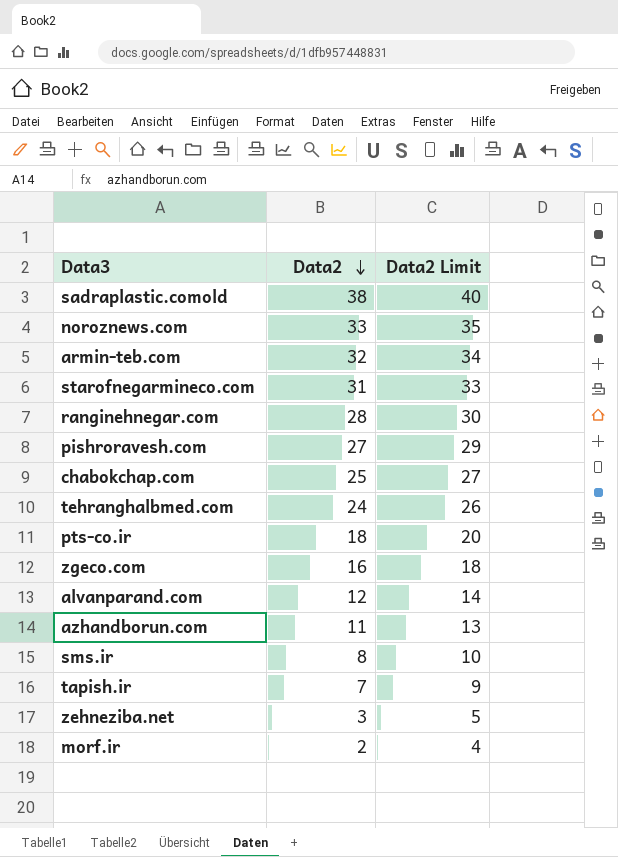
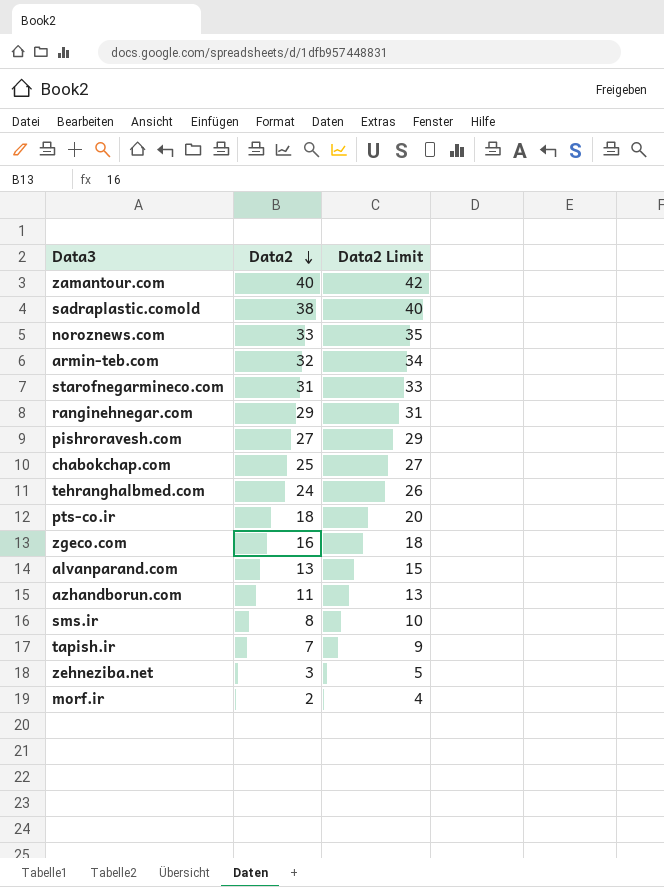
row zamantour.com: none -> 40 | 42
ranginehnegar.com | Data2: 28 -> 29
ranginehnegar.com | Data2 Limit: 30 -> 31
alvanparand.com | Data2: 12 -> 13
alvanparand.com | Data2 Limit: 14 -> 15

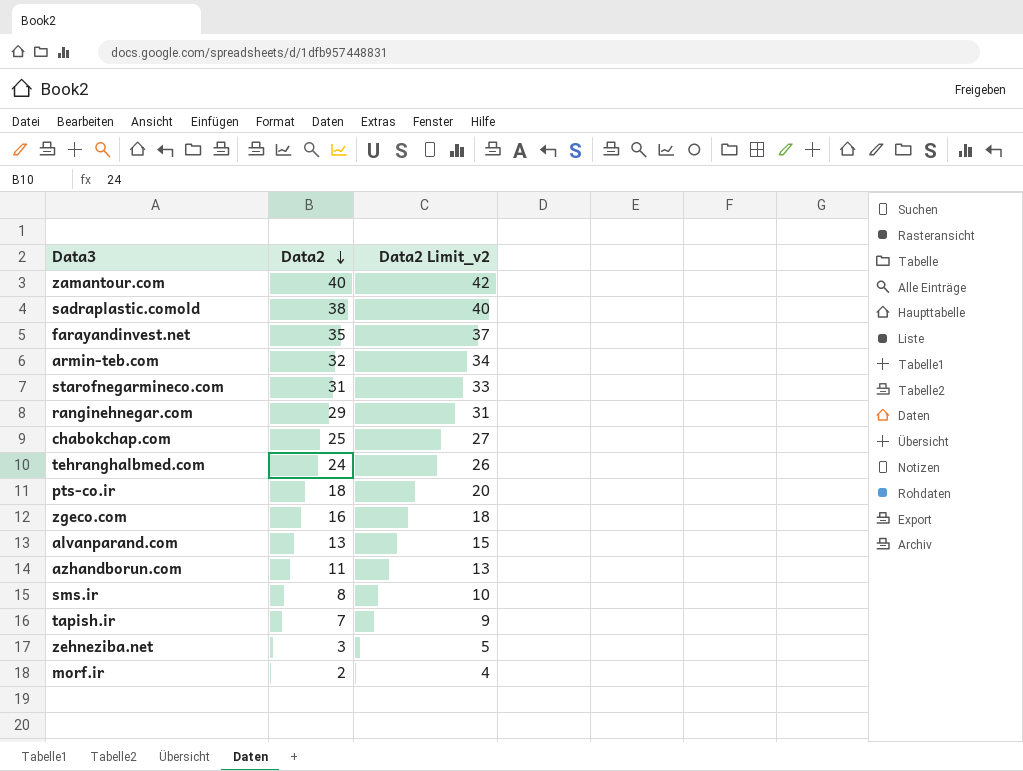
column name: Data2 Limit -> Data2 Limit_v2
row noroznews.com: 33 | 35 -> none
row pishroravesh.com: 27 | 29 -> none
row farayandinvest.net: none -> 35 | 37

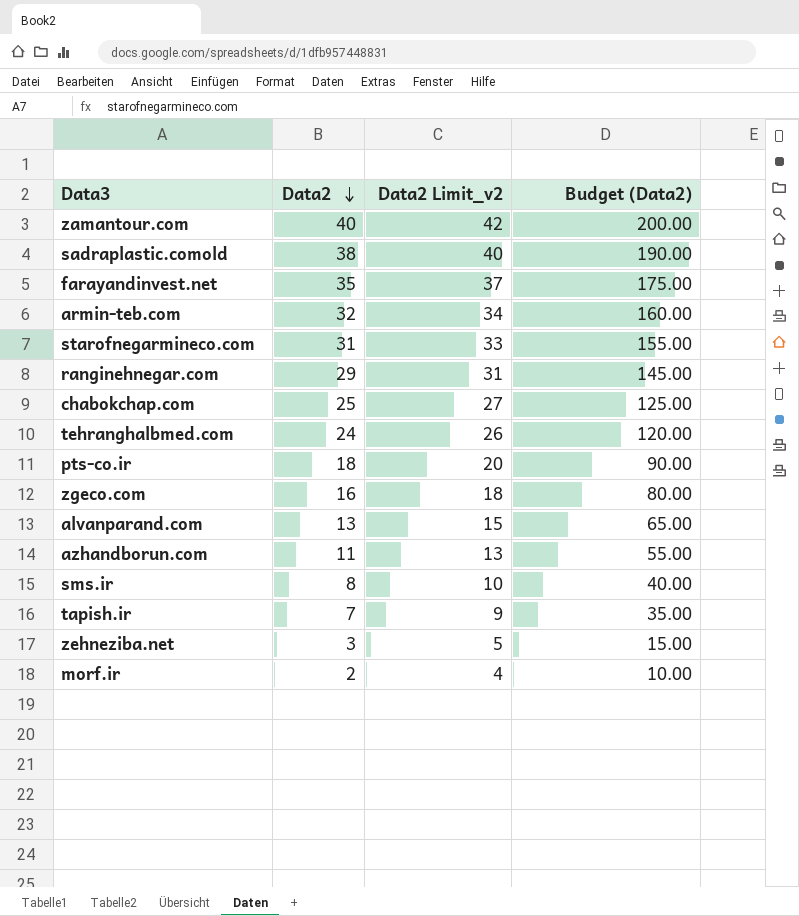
column Budget (Data2) | formula: none -> [Data2] * 5

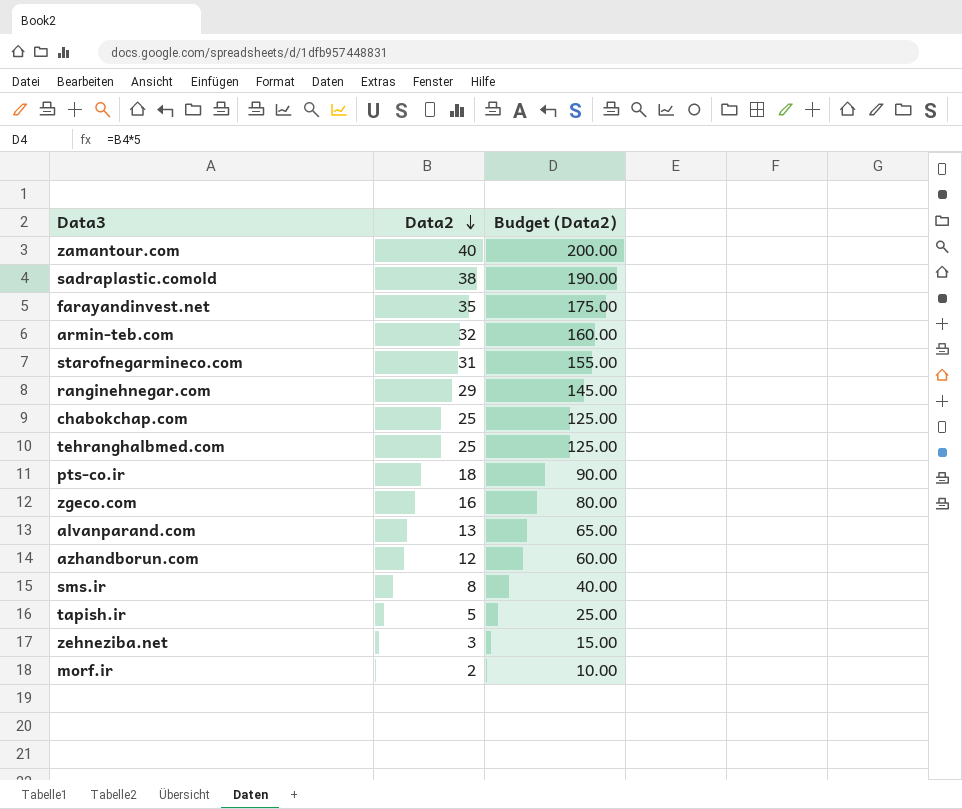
column Data2 Limit_v2 | formula: [Data2] + 2 -> none
tehranghalbmed.com | Data2: 24 -> 25
tehranghalbmed.com | Budget (Data2): 120.00 -> 125.00
azhandborun.com | Data2: 11 -> 12
azhandborun.com | Budget (Data2): 55.00 -> 60.00
tapish.ir | Data2: 7 -> 5
tapish.ir | Budget (Data2): 35.00 -> 25.00

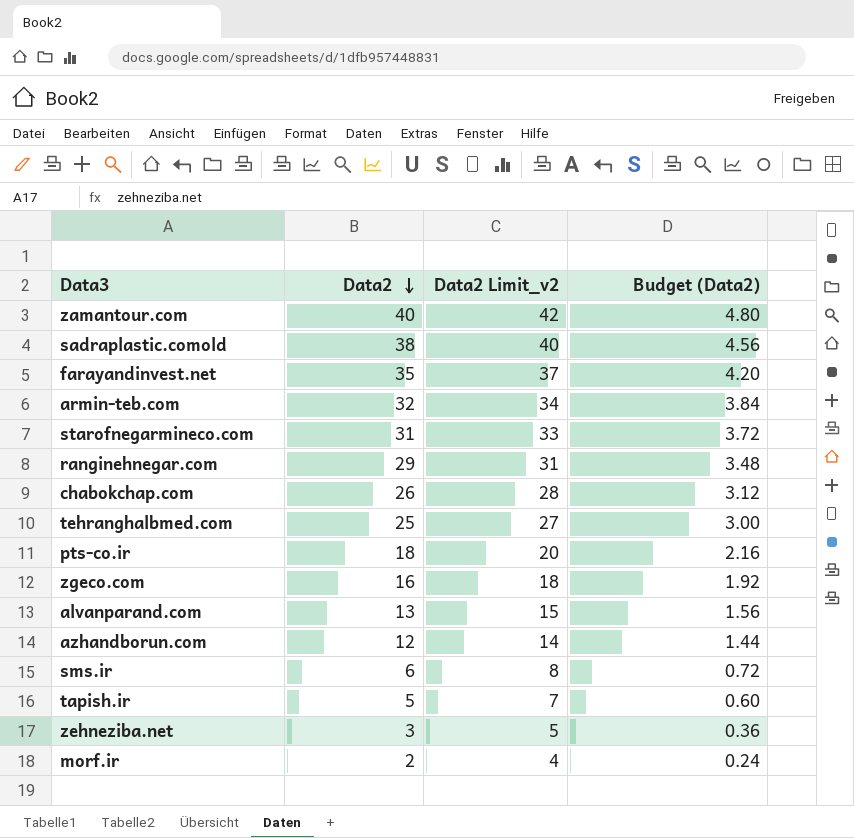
column Data2 Limit_v2 | formula: none -> [Data2] + 2
column Budget (Data2) | formula: [Data2] * 5 -> [Data2] * 0.12
chabokchap.com | Data2: 25 -> 26
sms.ir | Data2: 8 -> 6

